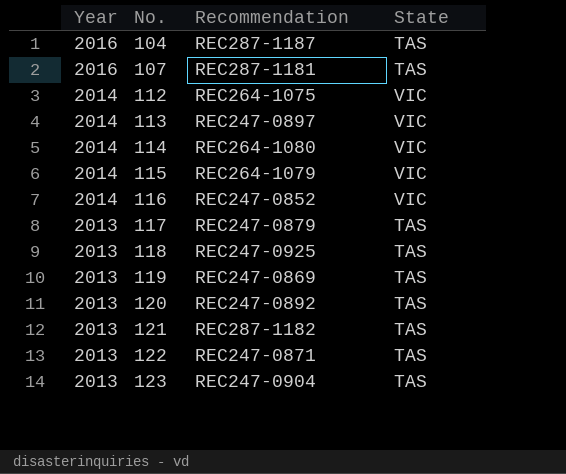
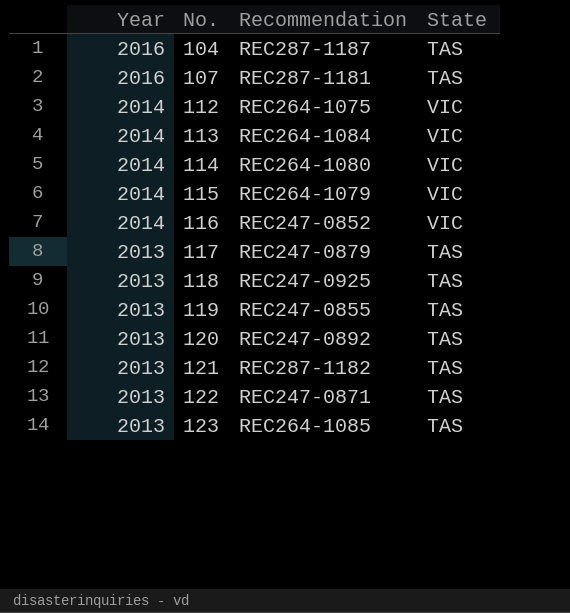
113 | Recommendation: REC247-0897 -> REC264-1084
119 | Recommendation: REC247-0869 -> REC247-0855
123 | Recommendation: REC247-0904 -> REC264-1085

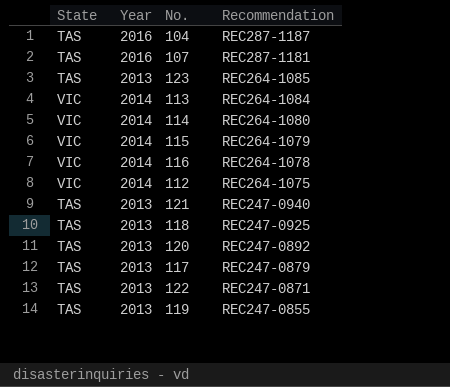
row order: Year descending -> Recommendation descending
column State | position: 4 -> 1
116 | Recommendation: REC247-0852 -> REC264-1078
121 | Recommendation: REC287-1182 -> REC247-0940

